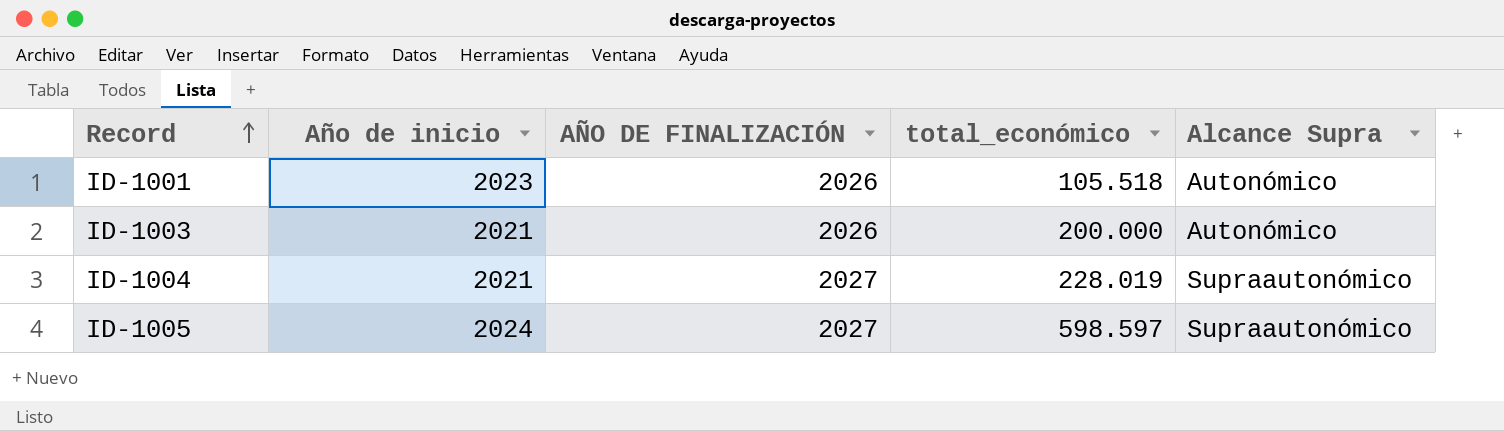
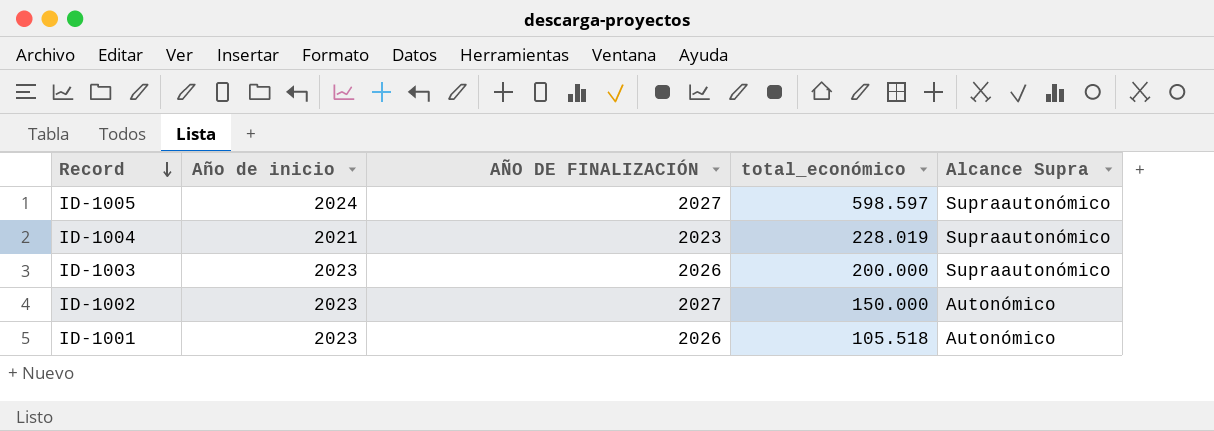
row order: Record ascending -> Record descending
ID-1004 | AÑO DE FINALIZACIÓN: 2027 -> 2023
ID-1003 | Año de inicio: 2021 -> 2023
ID-1003 | Alcance Supra: Autonómico -> Supraautonómico
row ID-1002: none -> 2023 | 2027 | 150.000 | Autonómico

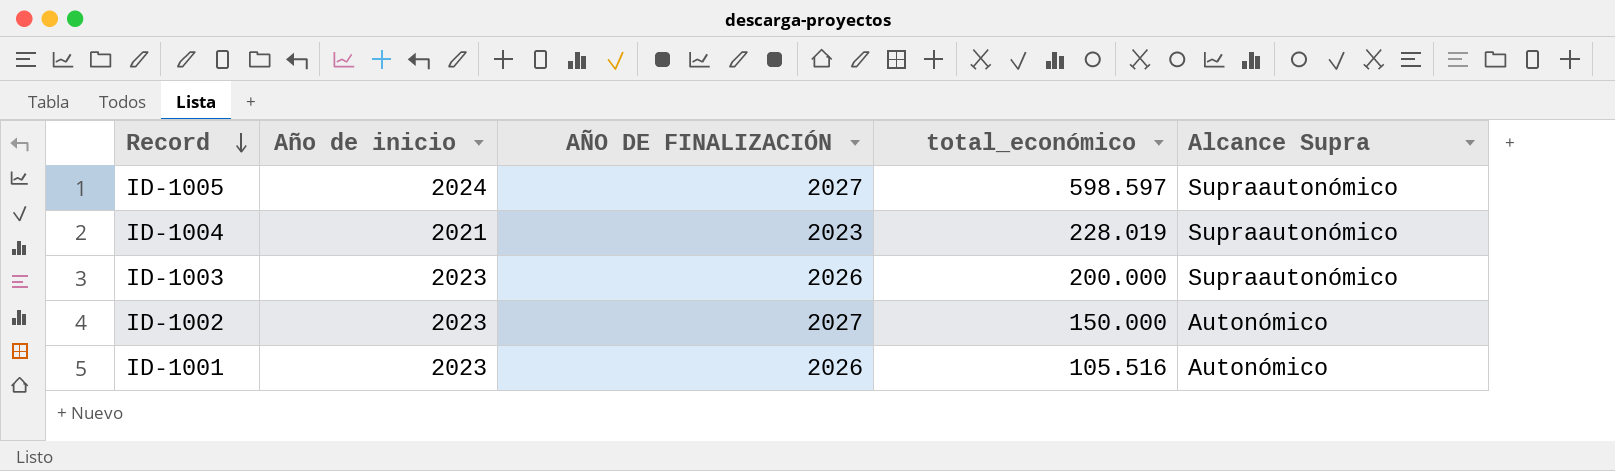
ID-1001 | total_económico: 105.518 -> 105.516

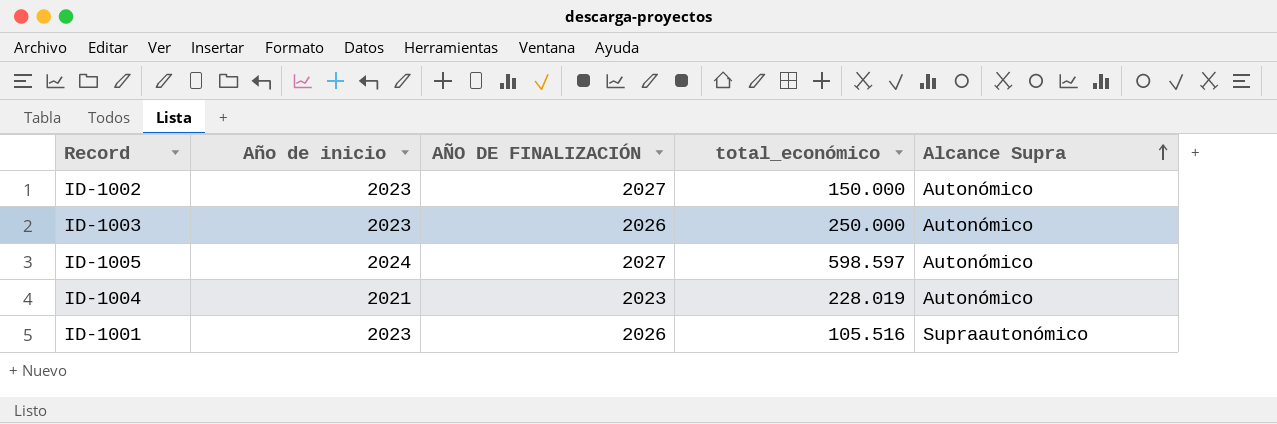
row order: Record descending -> Alcance Supra ascending
ID-1003 | total_económico: 200.000 -> 250.000
ID-1003 | Alcance Supra: Supraautonómico -> Autonómico
ID-1005 | Alcance Supra: Supraautonómico -> Autonómico
ID-1004 | Alcance Supra: Supraautonómico -> Autonómico
ID-1001 | Alcance Supra: Autonómico -> Supraautonómico

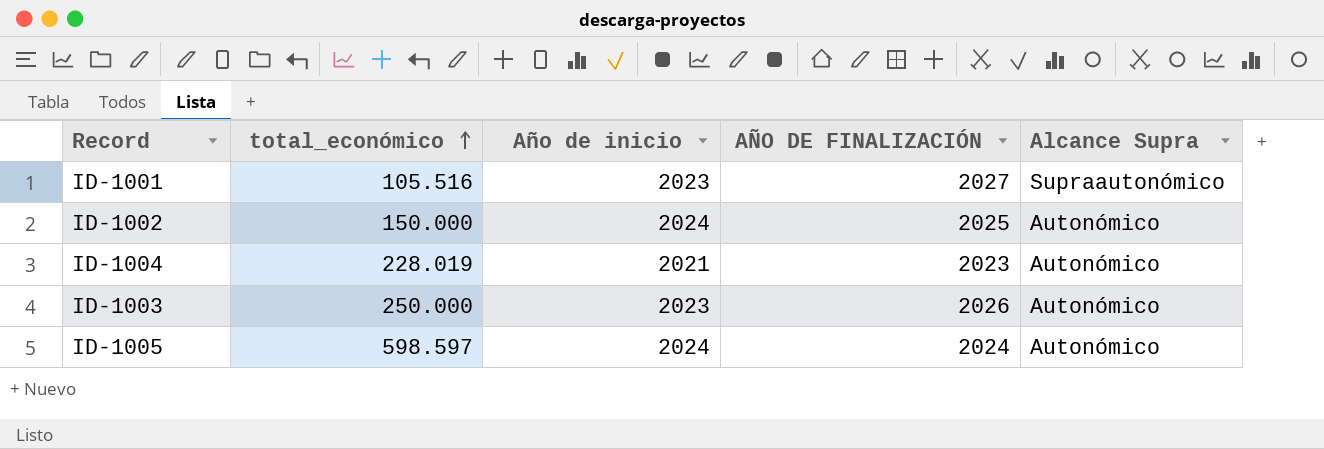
row order: Alcance Supra ascending -> total_económico ascending
column total_económico | position: 4 -> 2
ID-1001 | AÑO DE FINALIZACIÓN: 2026 -> 2027
ID-1002 | Año de inicio: 2023 -> 2024
ID-1002 | AÑO DE FINALIZACIÓN: 2027 -> 2025
ID-1005 | AÑO DE FINALIZACIÓN: 2027 -> 2024

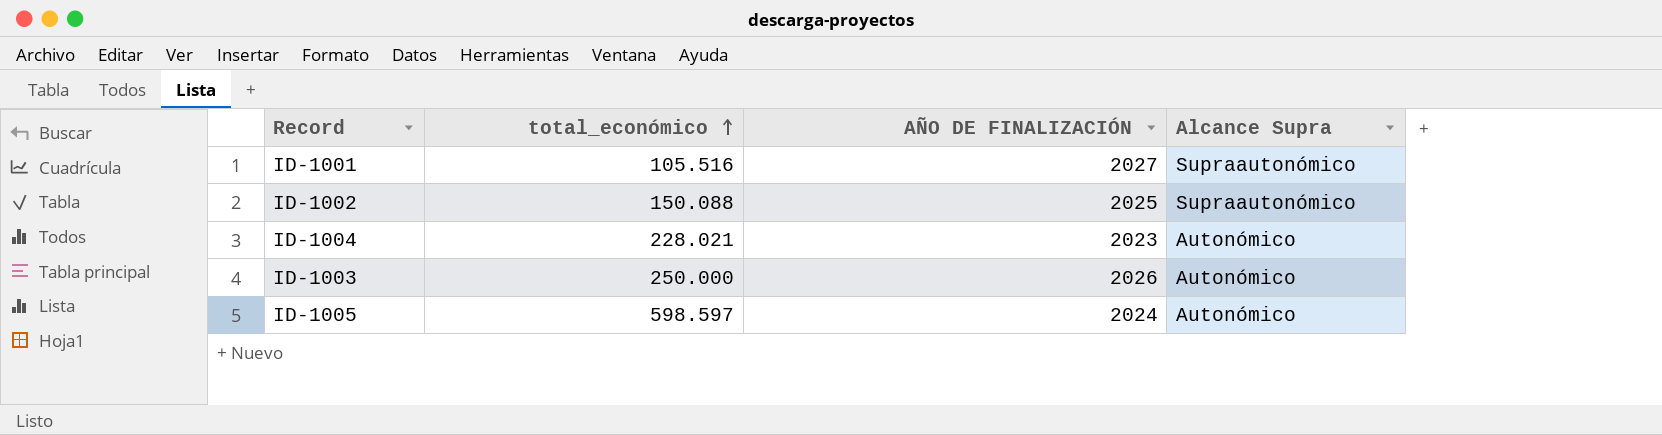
column Año de inicio | position: 3 -> none
ID-1002 | total_económico: 150.000 -> 150.088
ID-1002 | Alcance Supra: Autonómico -> Supraautonómico
ID-1004 | total_económico: 228.019 -> 228.021

